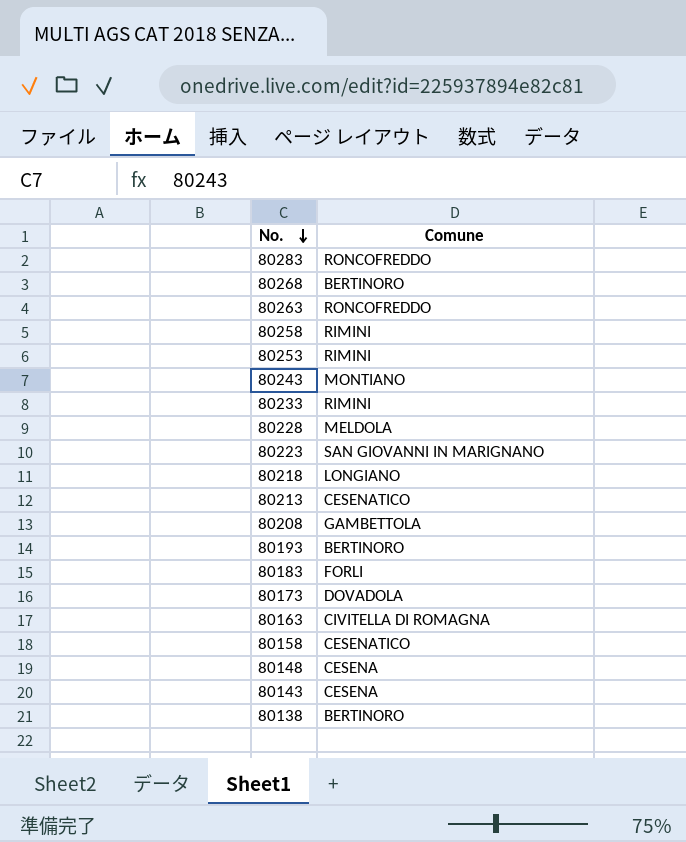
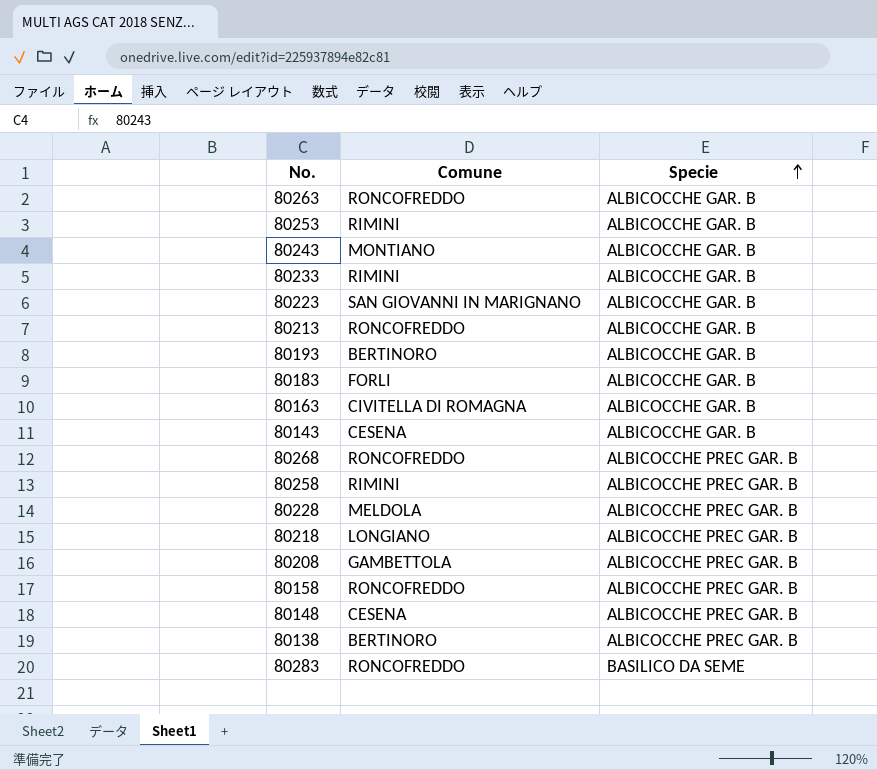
row order: No. descending -> Specie ascending
column Specie | position: none -> 3
row 80173: DOVADOLA -> none
80213 | Comune: CESENATICO -> RONCOFREDDO
80268 | Comune: BERTINORO -> RONCOFREDDO
80158 | Comune: CESENATICO -> RONCOFREDDO

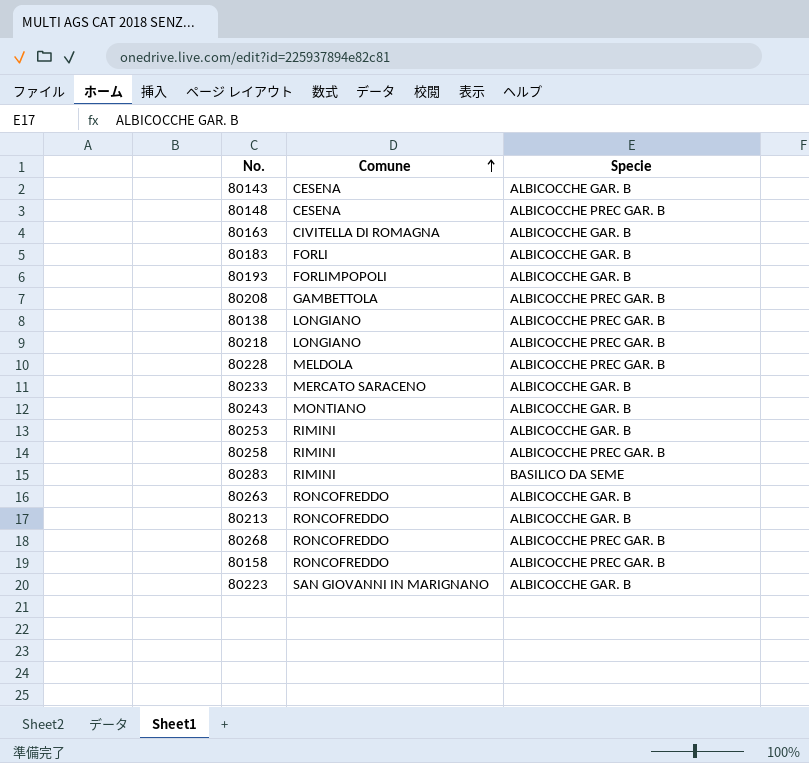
row order: Specie ascending -> Comune ascending
80193 | Comune: BERTINORO -> FORLIMPOPOLI
80138 | Comune: BERTINORO -> LONGIANO
80233 | Comune: RIMINI -> MERCATO SARACENO
80283 | Comune: RONCOFREDDO -> RIMINI

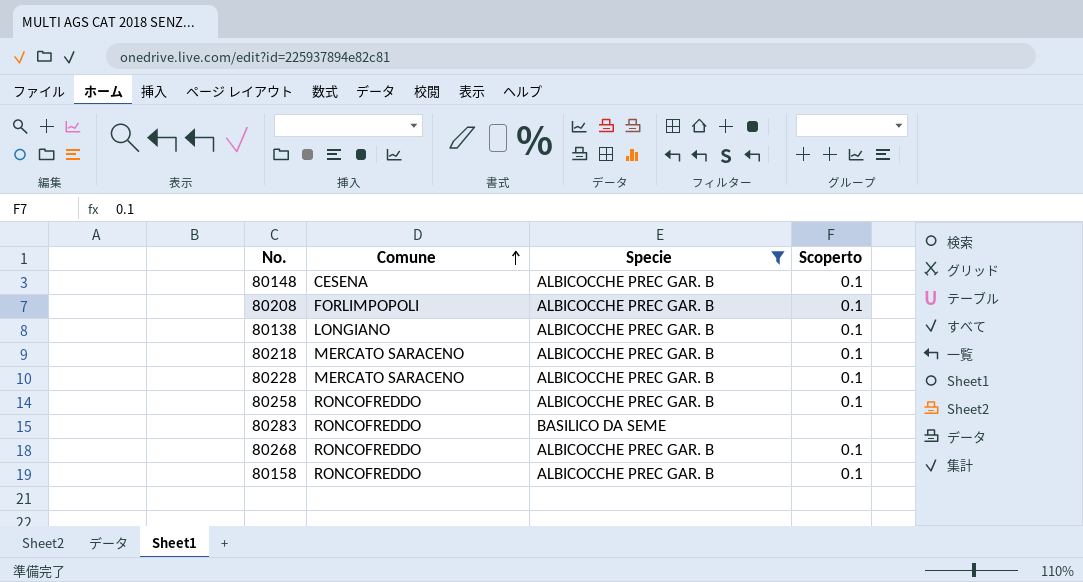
filter: none -> Specie != ALBICOCCHE GAR. B
column Scoperto | position: none -> 4
80208 | Comune: GAMBETTOLA -> FORLIMPOPOLI
80218 | Comune: LONGIANO -> MERCATO SARACENO
80228 | Comune: MELDOLA -> MERCATO SARACENO
80258 | Comune: RIMINI -> RONCOFREDDO
80283 | Comune: RIMINI -> RONCOFREDDO

